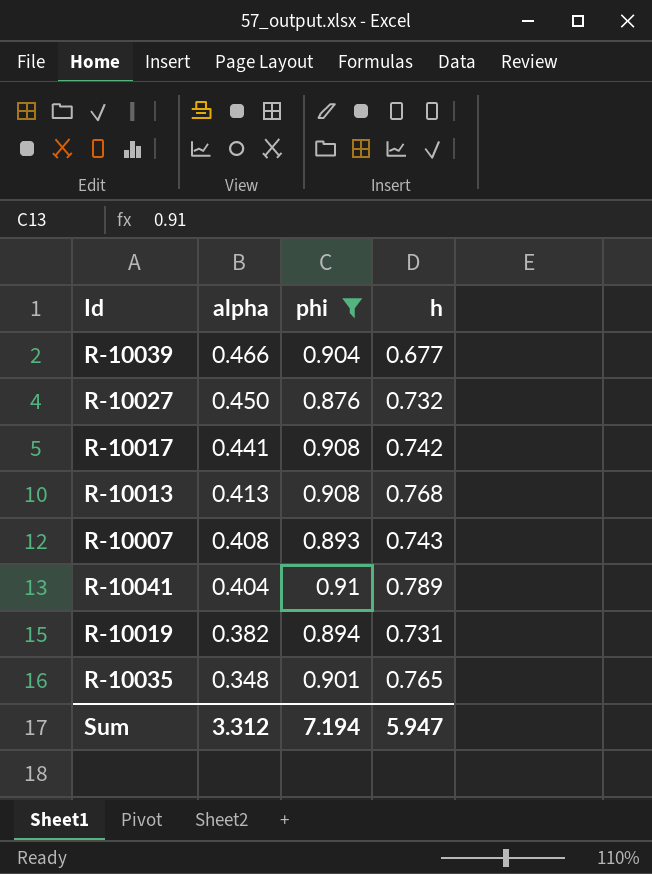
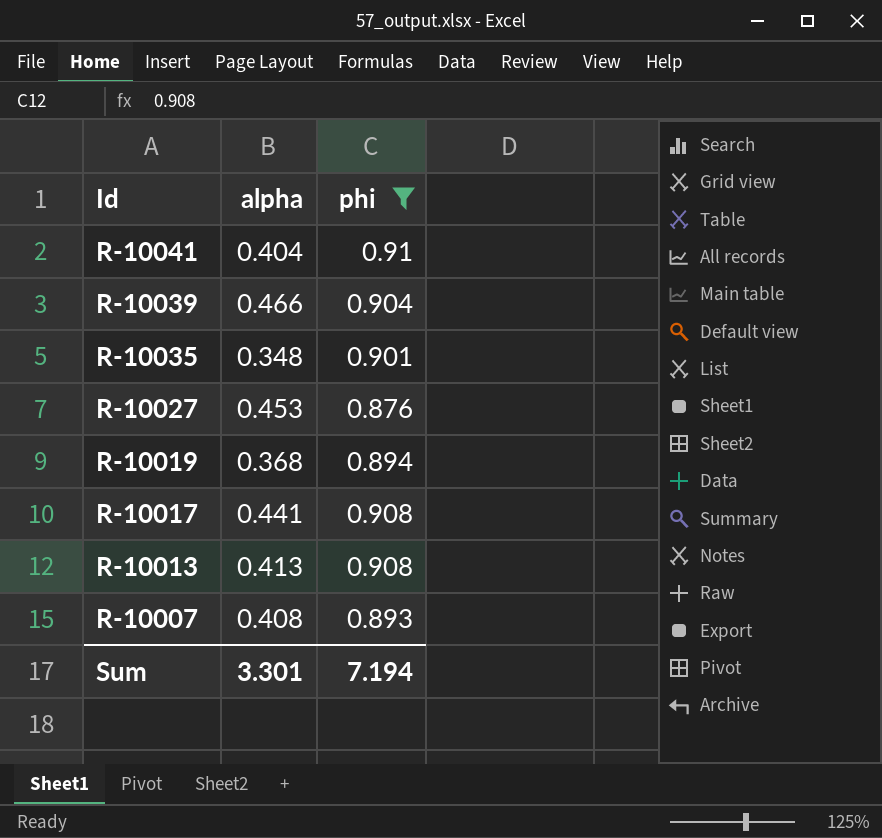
row order: alpha descending -> Id descending
column h | position: 4 -> none
R-10027 | alpha: 0.450 -> 0.453
R-10019 | alpha: 0.382 -> 0.368
Sum | alpha: 3.312 -> 3.301

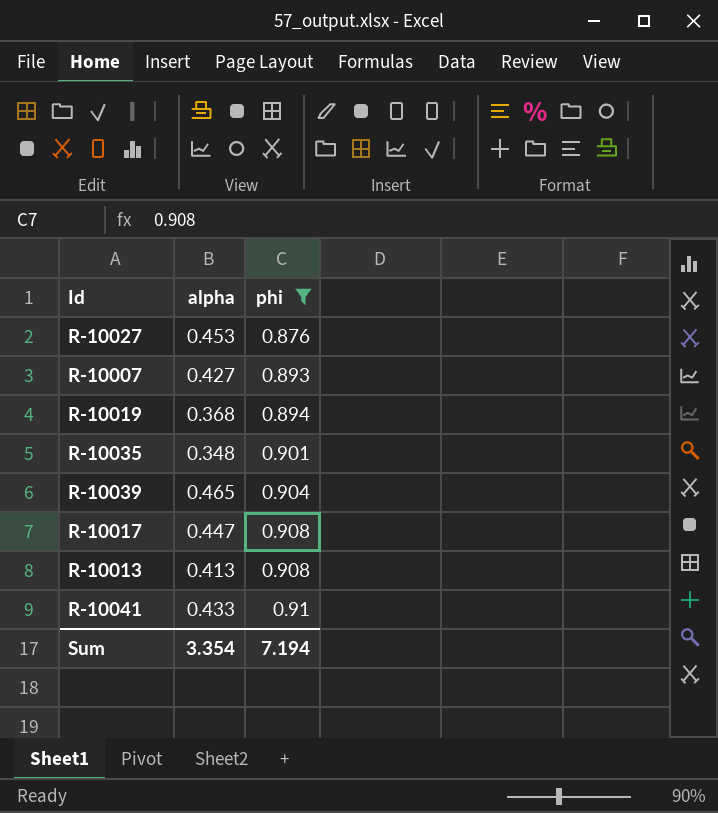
row order: Id descending -> phi ascending
R-10007 | alpha: 0.408 -> 0.427
R-10039 | alpha: 0.466 -> 0.465
R-10017 | alpha: 0.441 -> 0.447
R-10041 | alpha: 0.404 -> 0.433
Sum | alpha: 3.301 -> 3.354

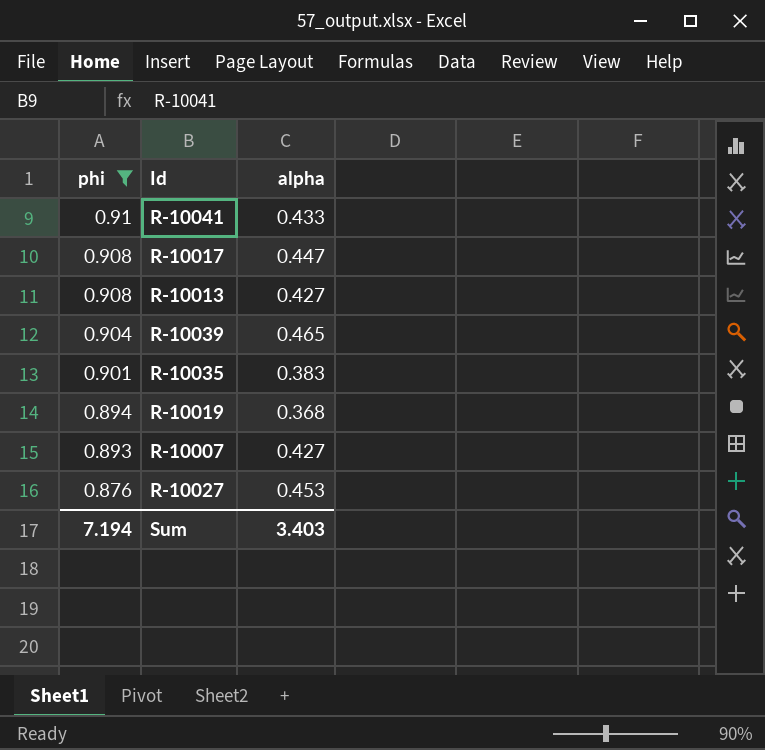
row order: phi ascending -> phi descending
column phi | position: 3 -> 1
R-10013 | alpha: 0.413 -> 0.427
R-10035 | alpha: 0.348 -> 0.383
Sum | alpha: 3.354 -> 3.403

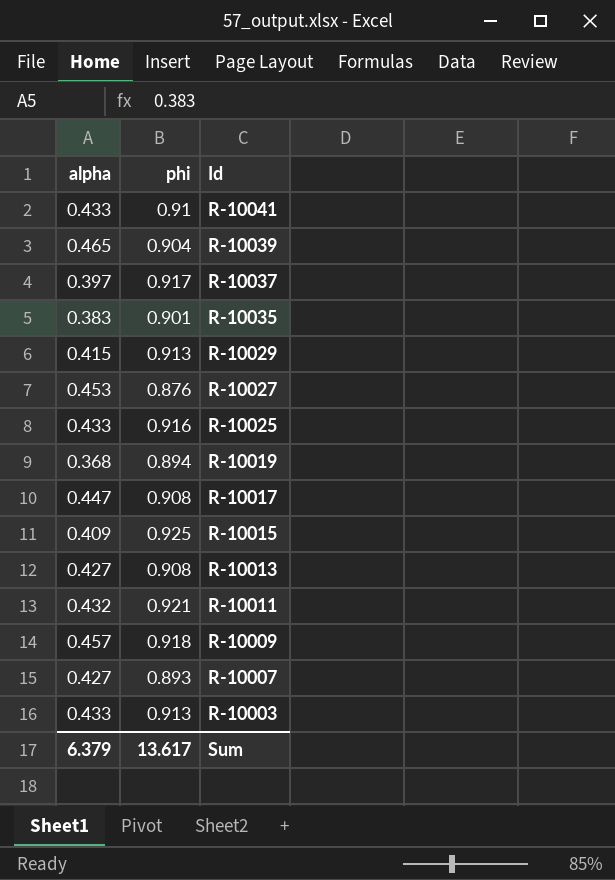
filter: phi <= 0.91 -> none
row order: phi descending -> Id descending
column alpha | position: 3 -> 1
Sum | alpha: 3.403 -> 6.379
Sum | phi: 7.194 -> 13.617

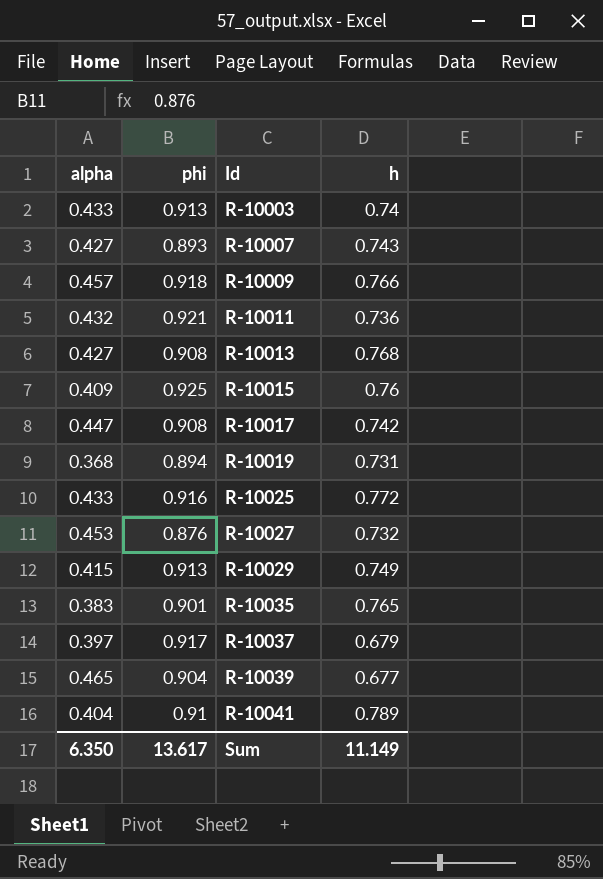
row order: Id descending -> Id ascending
column h | position: none -> 4
R-10041 | alpha: 0.433 -> 0.404
Sum | alpha: 6.379 -> 6.350

